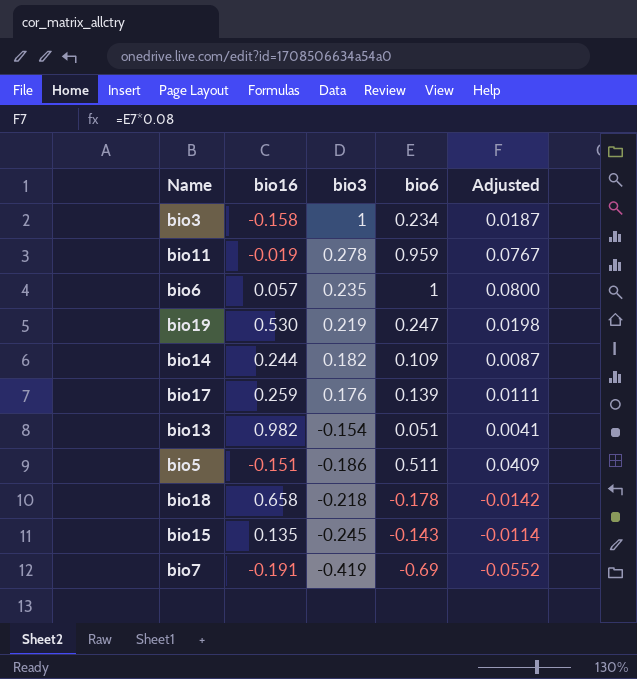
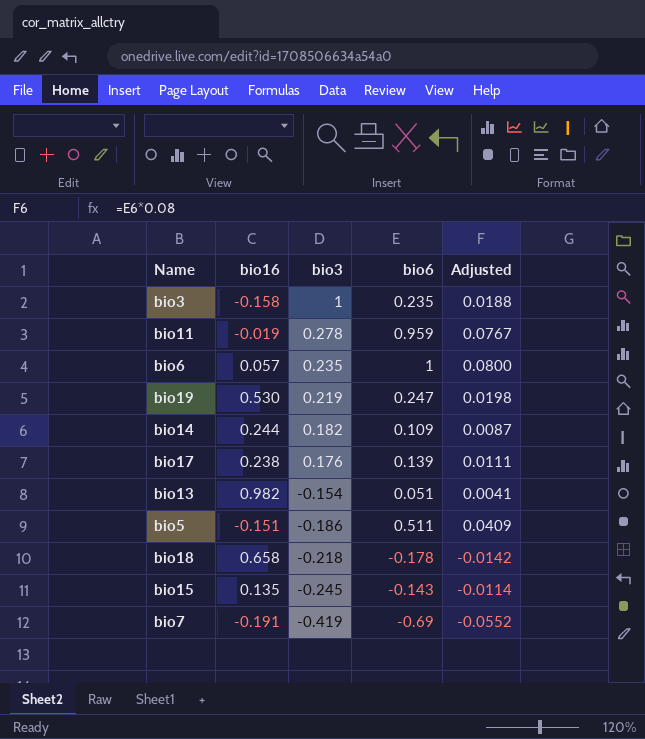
bio3 | bio6: 0.234 -> 0.235
bio3 | Adjusted: 0.0187 -> 0.0188
bio17 | bio16: 0.259 -> 0.238

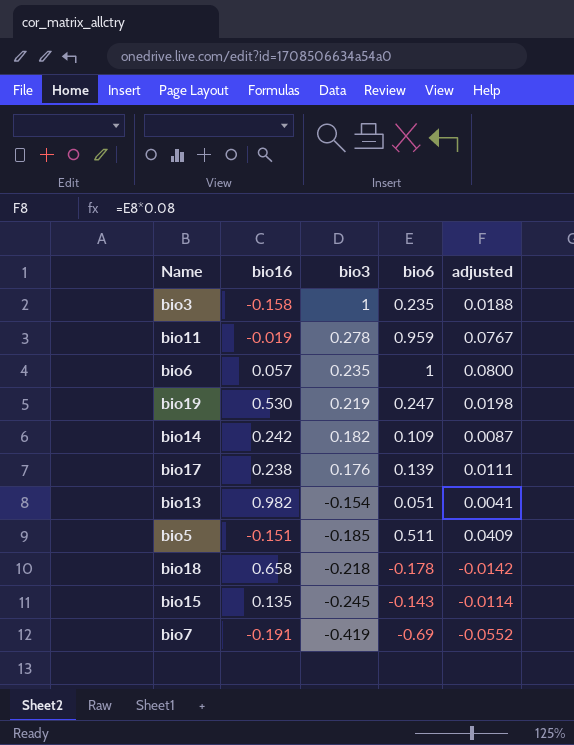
column name: Adjusted -> adjusted
bio14 | bio16: 0.244 -> 0.242
bio5 | bio3: -0.186 -> -0.185

